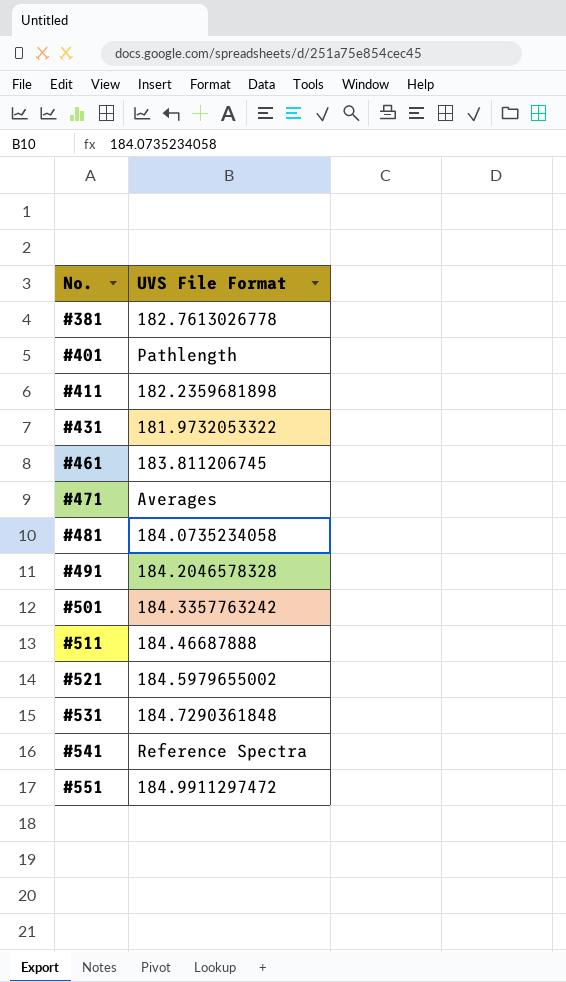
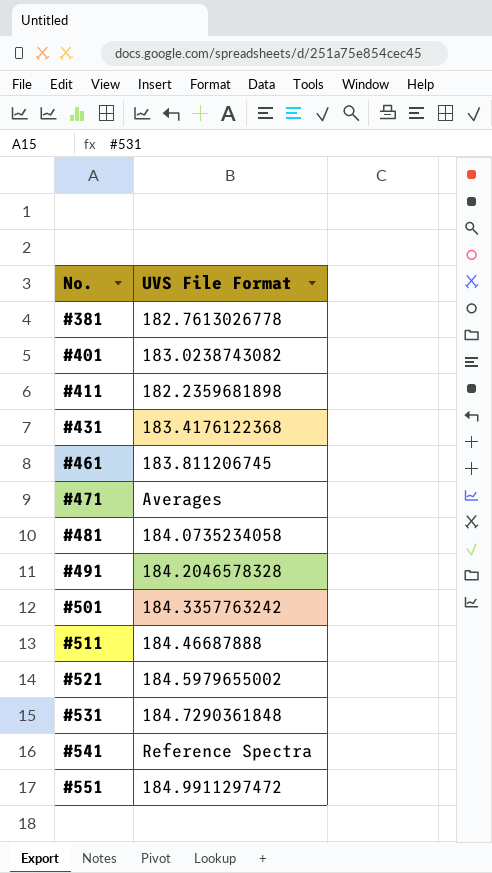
#401 | UVS File Format: Pathlength -> 183.0238743082
#431 | UVS File Format: 181.9732053322 -> 183.4176122368

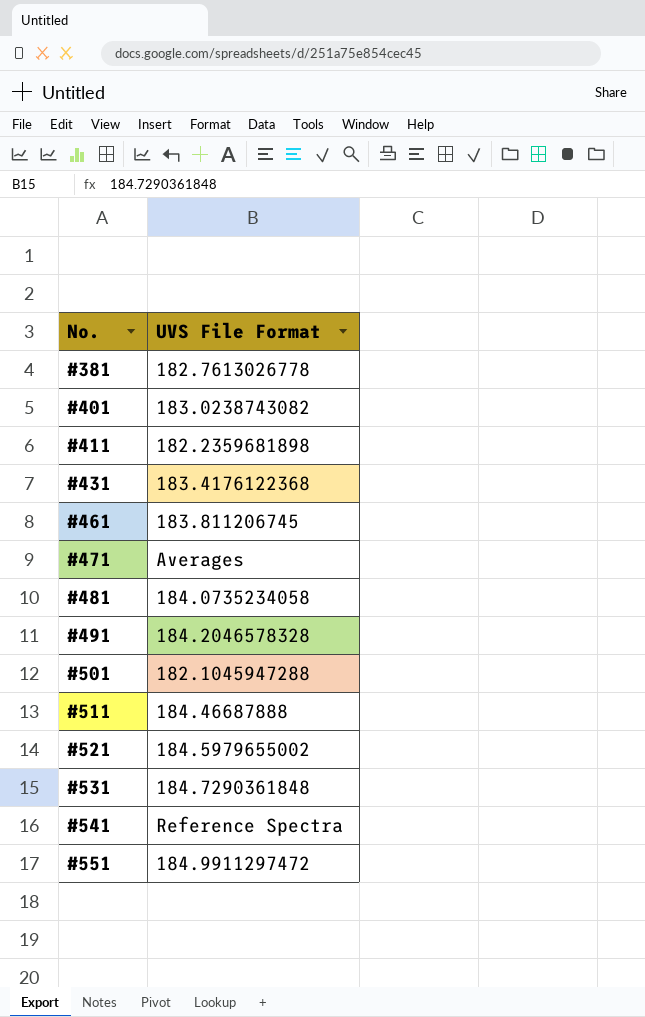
#501 | UVS File Format: 184.3357763242 -> 182.1045947288

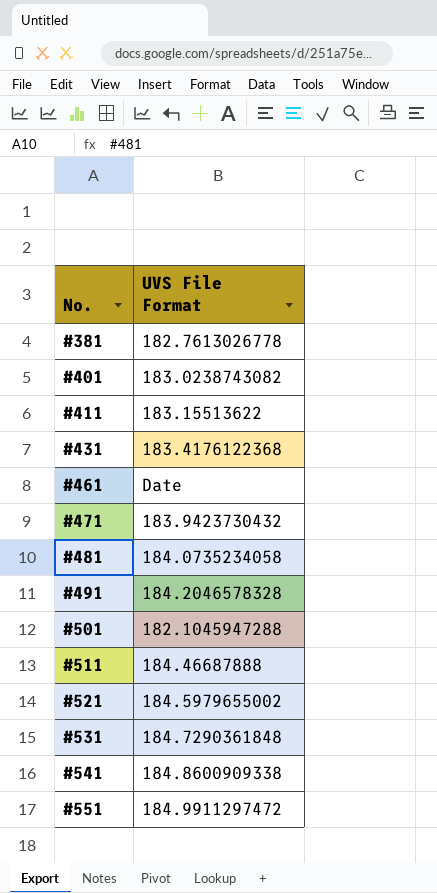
#411 | UVS File Format: 182.2359681898 -> 183.15513622
#461 | UVS File Format: 183.811206745 -> Date
#471 | UVS File Format: Averages -> 183.9423730432
#541 | UVS File Format: Reference Spectra -> 184.8600909338

